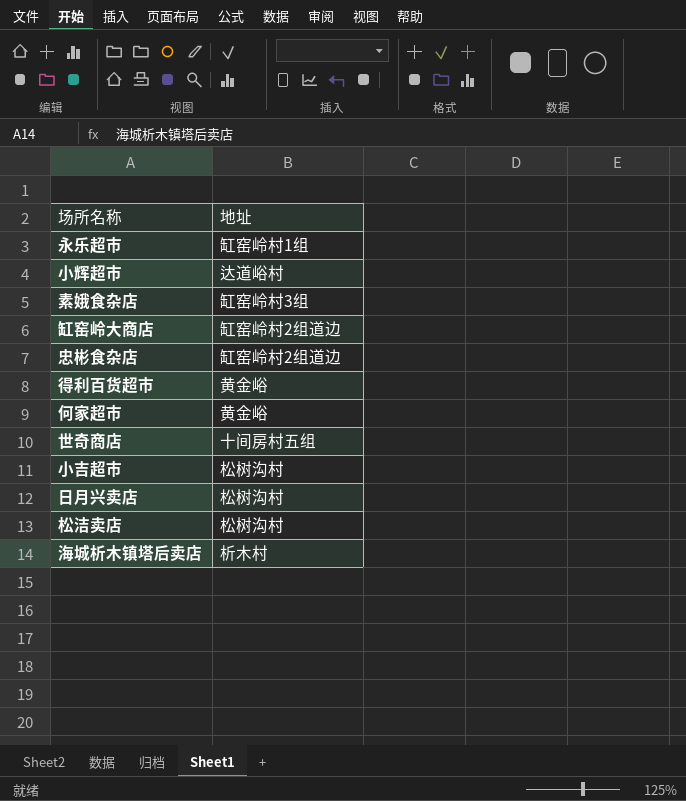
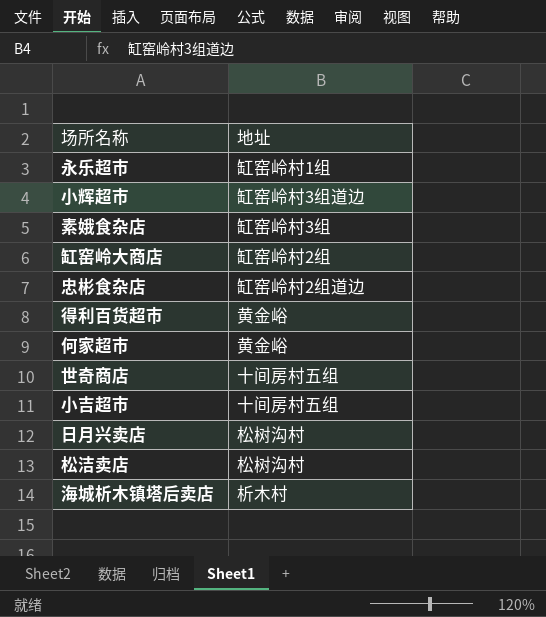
小辉超市 | 地址: 达道峪村 -> 缸窑岭村3组道边
缸窑岭大商店 | 地址: 缸窑岭村2组道边 -> 缸窑岭村2组
小吉超市 | 地址: 松树沟村 -> 十间房村五组

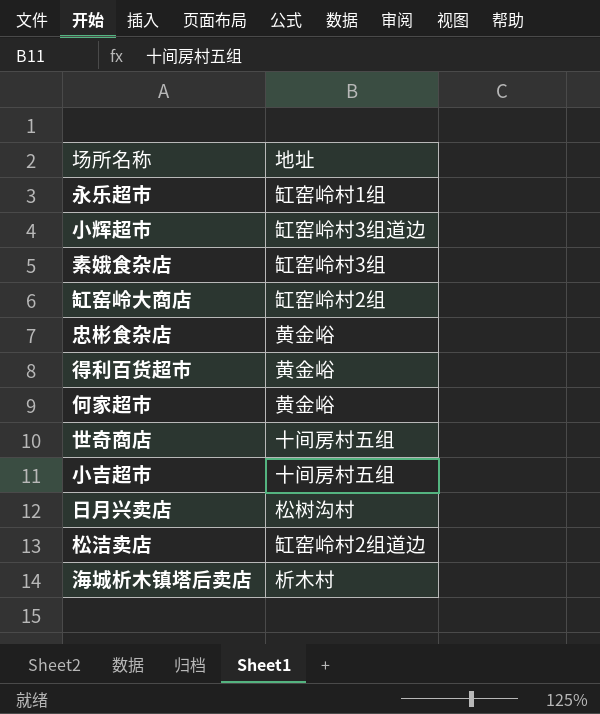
忠彬食杂店 | 地址: 缸窑岭村2组道边 -> 黄金峪
松洁卖店 | 地址: 松树沟村 -> 缸窑岭村2组道边

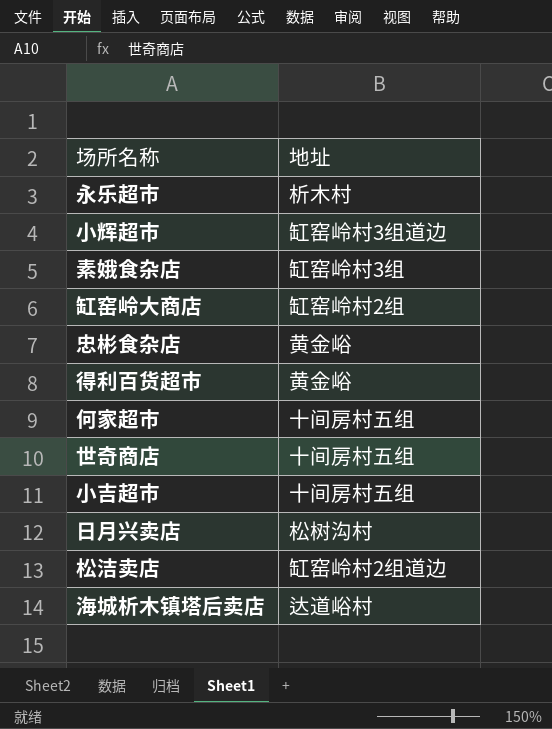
永乐超市 | 地址: 缸窑岭村1组 -> 析木村
何家超市 | 地址: 黄金峪 -> 十间房村五组
海城析木镇塔后卖店 | 地址: 析木村 -> 达道峪村

